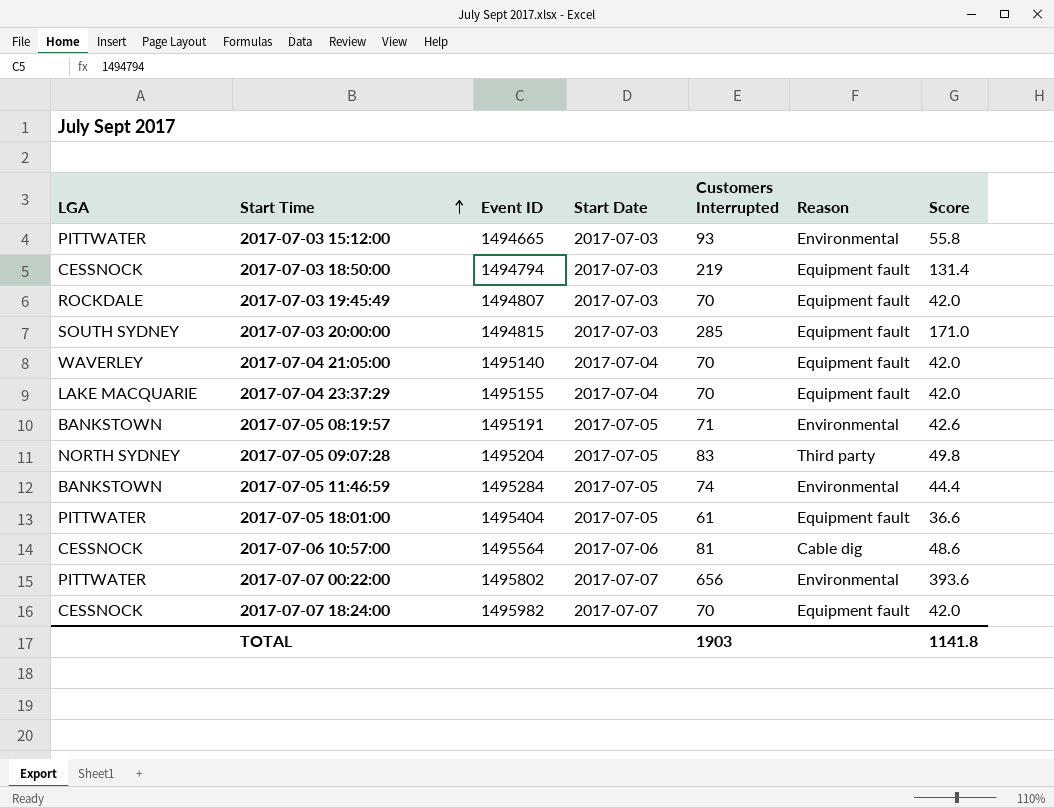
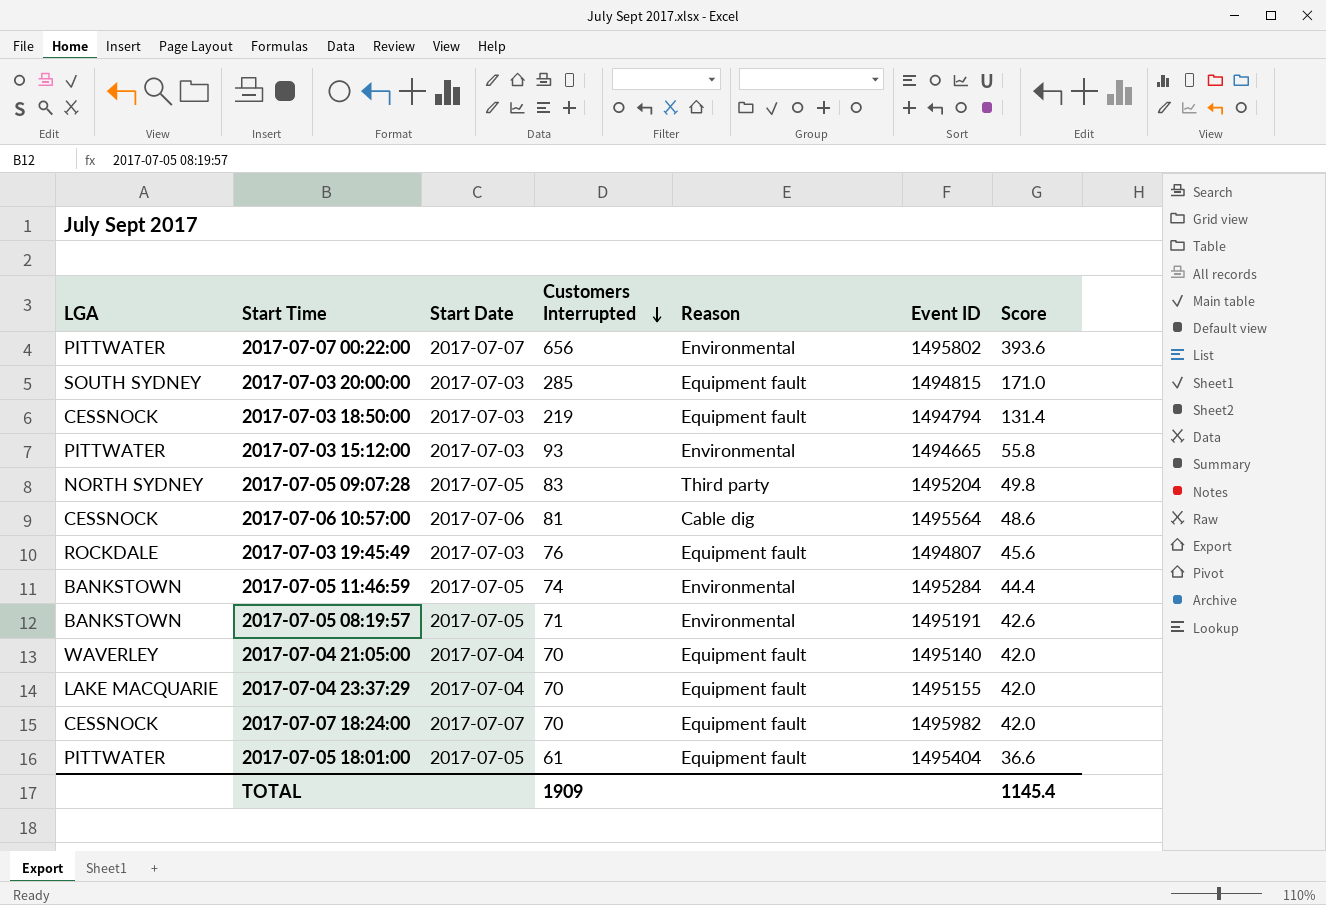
row order: Start Time ascending -> Customers Interrupted descending
column Event ID | position: 3 -> 6
2017-07-03 19:45:49 | Customers Interrupted: 70 -> 76
2017-07-03 19:45:49 | Score: 42.0 -> 45.6
TOTAL | Customers Interrupted: 1903 -> 1909
TOTAL | Score: 1141.8 -> 1145.4

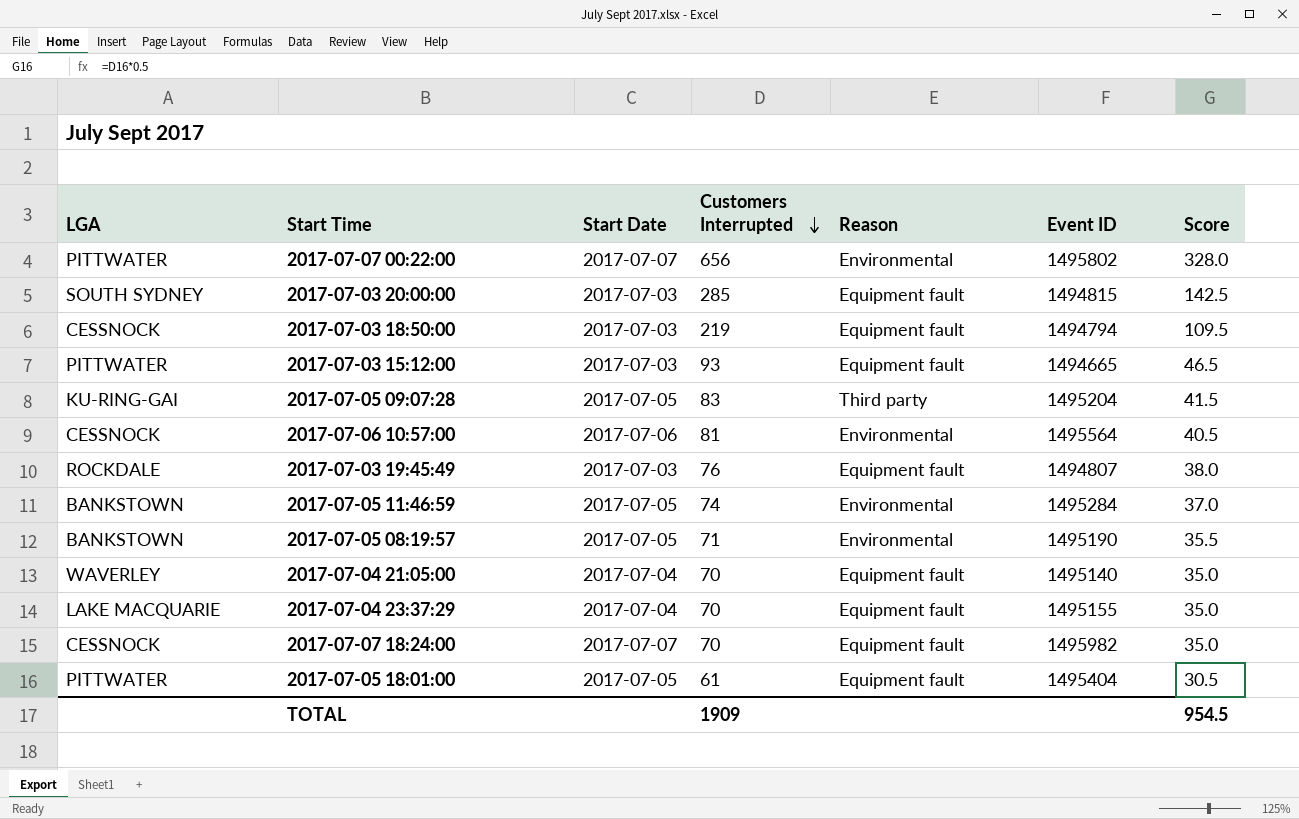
column Score | formula: [Customers Interrupted] * 0.6 -> [Customers Interrupted] * 0.5
2017-07-03 15:12:00 | Reason: Environmental -> Equipment fault
2017-07-05 09:07:28 | LGA: NORTH SYDNEY -> KU-RING-GAI
2017-07-06 10:57:00 | Reason: Cable dig -> Environmental
2017-07-05 08:19:57 | Event ID: 1495191 -> 1495190
TOTAL | Score: 1145.4 -> 954.5

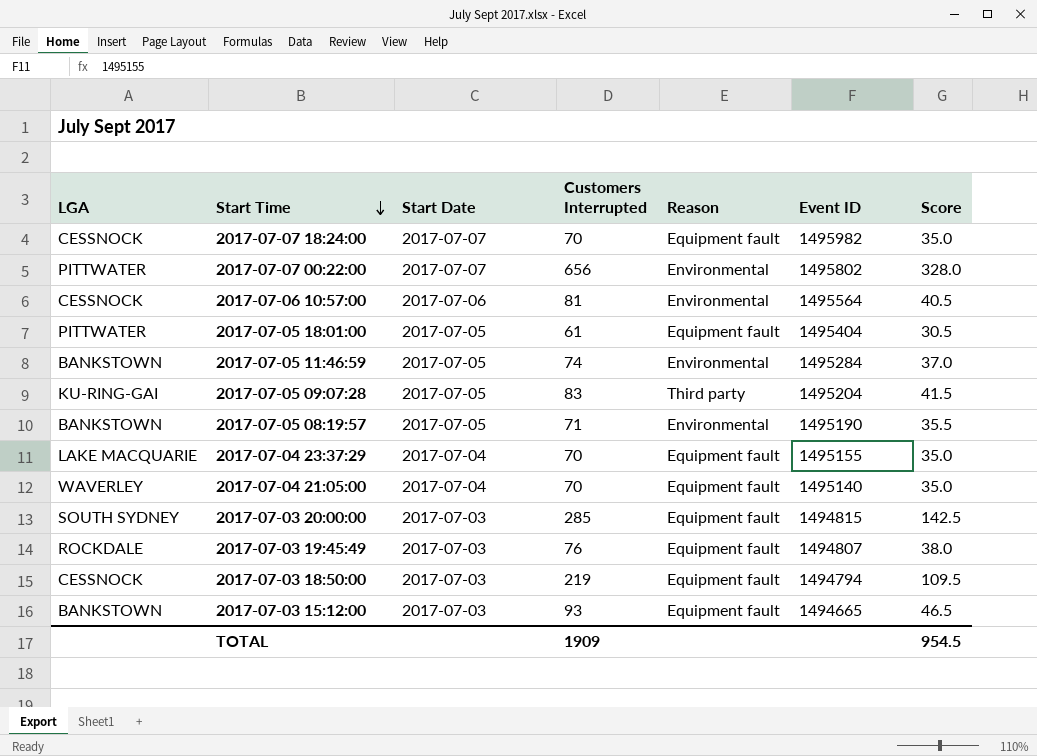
row order: Customers Interrupted descending -> Start Time descending
2017-07-03 15:12:00 | LGA: PITTWATER -> BANKSTOWN

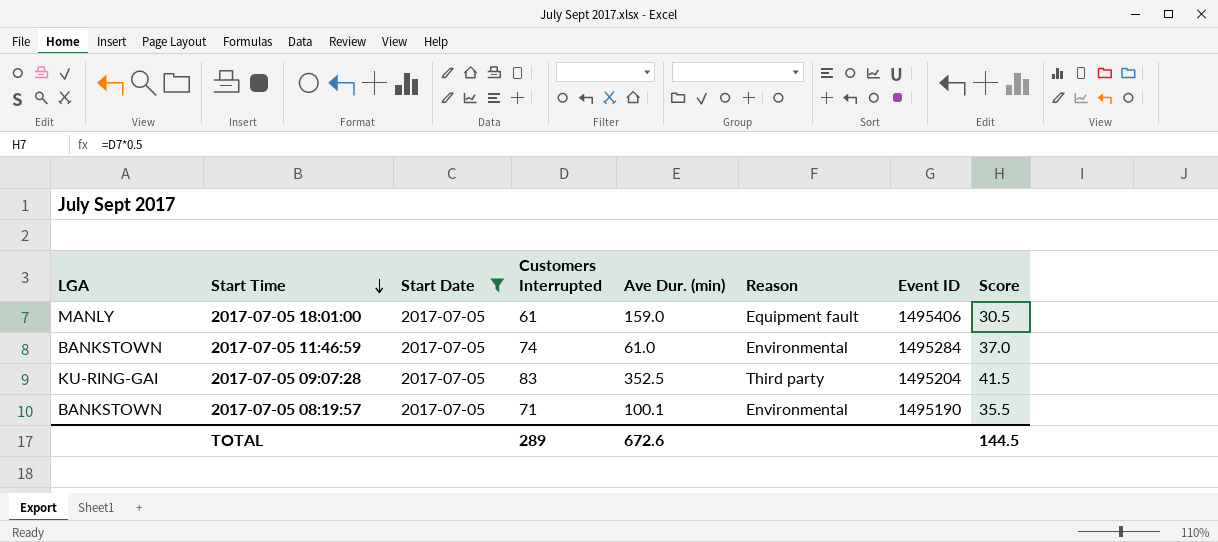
filter: none -> Start Date = 2017-07-05
column Ave Dur. (min) | position: none -> 5
2017-07-05 18:01:00 | LGA: PITTWATER -> MANLY
2017-07-05 18:01:00 | Event ID: 1495404 -> 1495406
TOTAL | Customers Interrupted: 1909 -> 289
TOTAL | Score: 954.5 -> 144.5

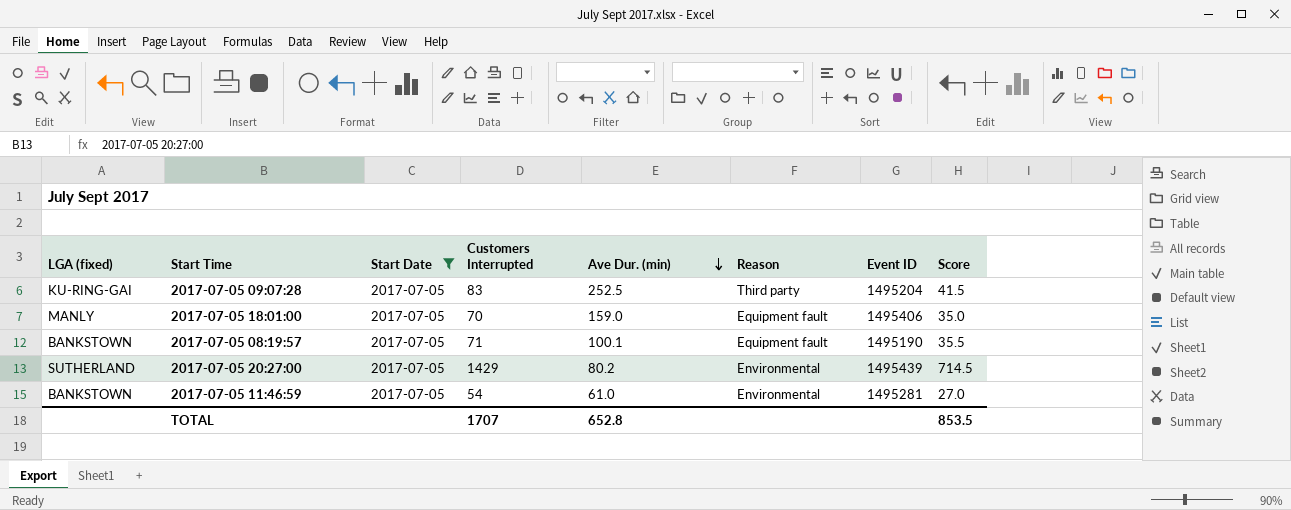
row order: Start Time descending -> Ave Dur. (min) descending
column name: LGA -> LGA (fixed)
2017-07-05 09:07:28 | Ave Dur. (min): 352.5 -> 252.5
2017-07-05 18:01:00 | Customers Interrupted: 61 -> 70
2017-07-05 18:01:00 | Score: 30.5 -> 35.0
2017-07-05 08:19:57 | Reason: Environmental -> Equipment fault
row 2017-07-05 20:27:00: none -> SUTHERLAND | 2017-07-05 | 1429 | 80.2 | Environmental | 1495439 | 714.5
2017-07-05 11:46:59 | Customers Interrupted: 74 -> 54
2017-07-05 11:46:59 | Event ID: 1495284 -> 1495281
2017-07-05 11:46:59 | Score: 37.0 -> 27.0
TOTAL | Customers Interrupted: 289 -> 1707
TOTAL | Ave Dur. (min): 672.6 -> 652.8
TOTAL | Score: 144.5 -> 853.5

